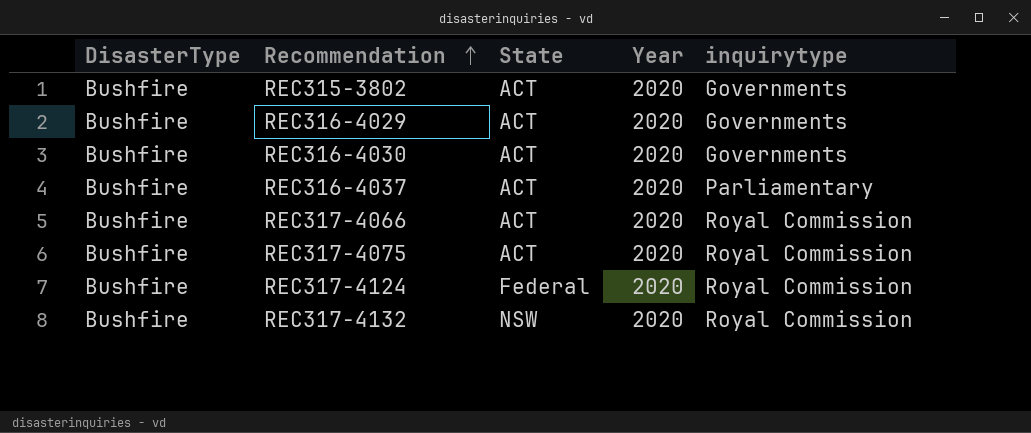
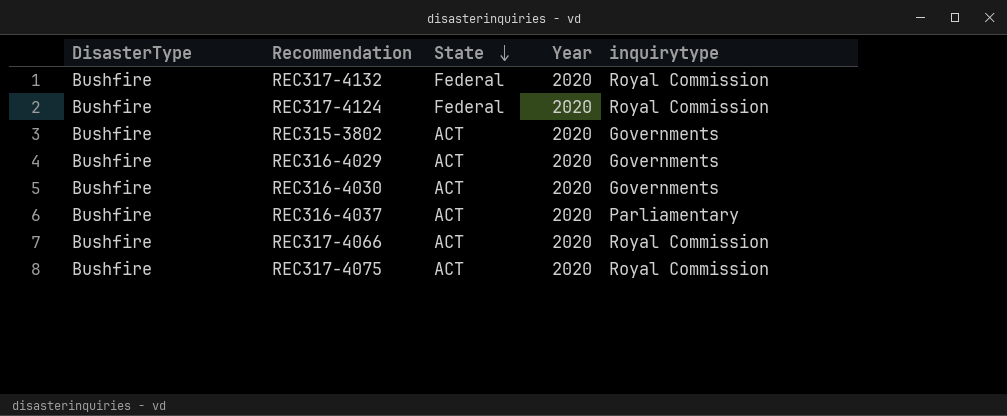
row order: Recommendation ascending -> State descending
REC317-4132 | State: NSW -> Federal

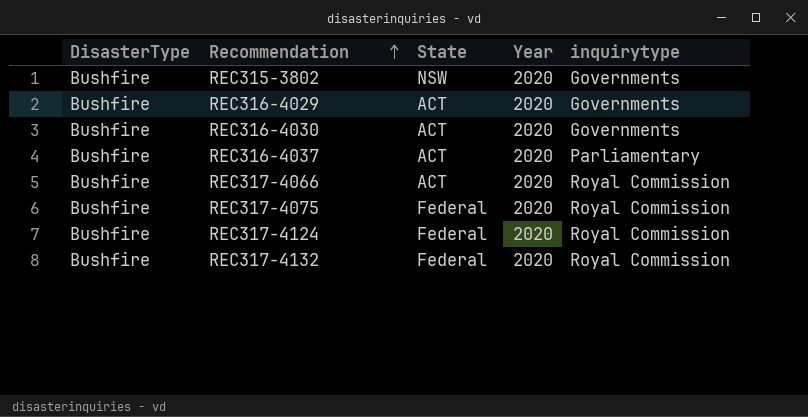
row order: State descending -> Recommendation ascending
REC315-3802 | State: ACT -> NSW
REC317-4075 | State: ACT -> Federal

